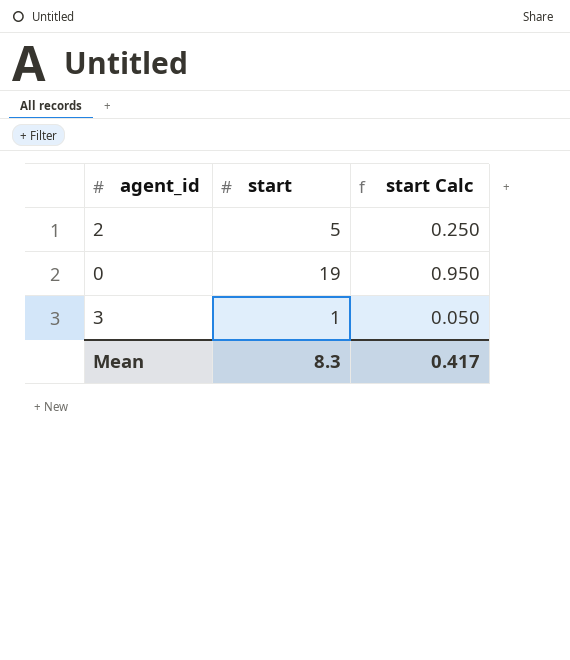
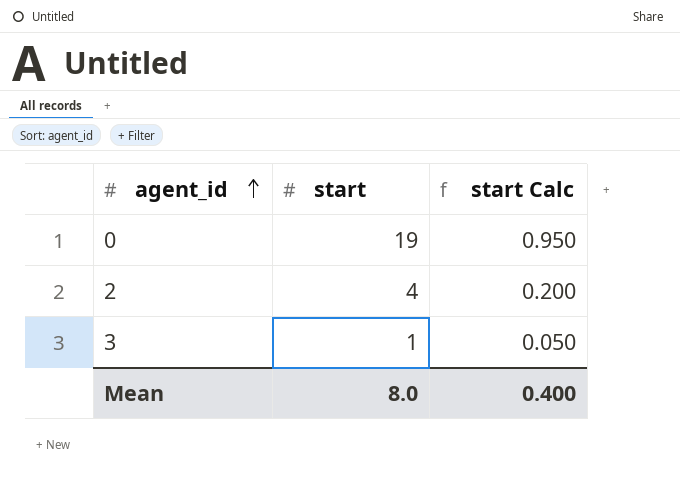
row order: none -> agent_id ascending
2 | start: 5 -> 4
2 | start Calc: 0.250 -> 0.200
Mean | start: 8.3 -> 8.0
Mean | start Calc: 0.417 -> 0.400

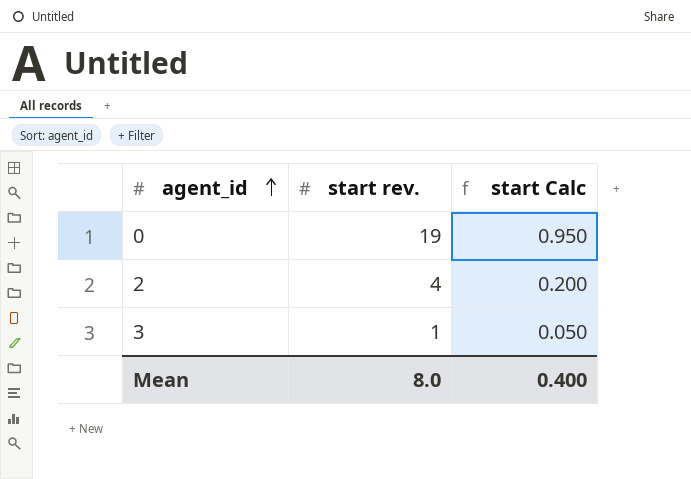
column name: start -> start rev.

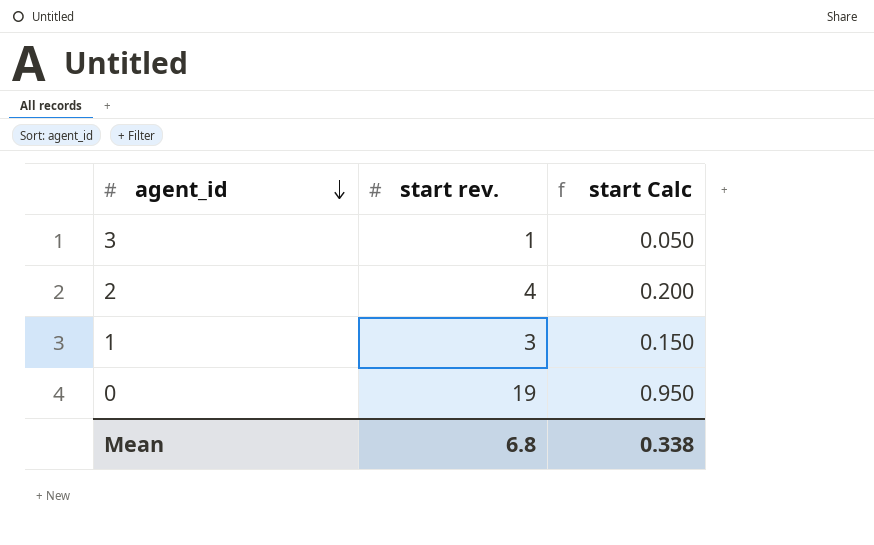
row order: agent_id ascending -> agent_id descending
row 1: none -> 3 | 0.150
Mean | start rev.: 8.0 -> 6.8
Mean | start Calc: 0.400 -> 0.338

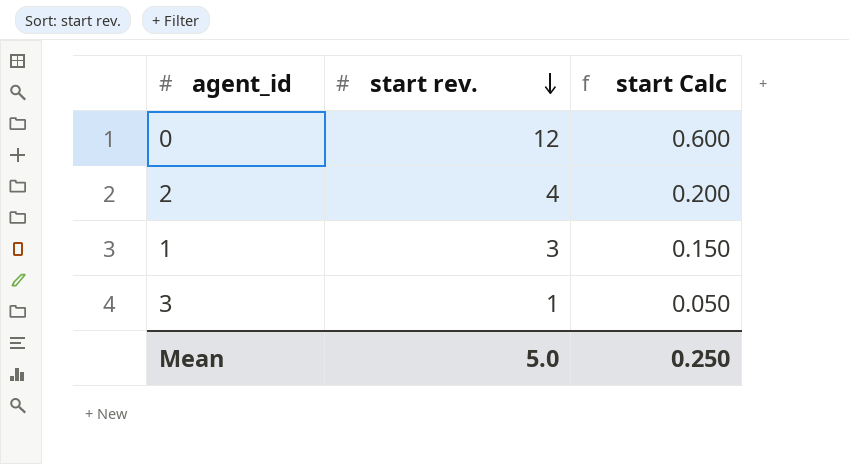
row order: agent_id descending -> start rev. descending
0 | start rev.: 19 -> 12
0 | start Calc: 0.950 -> 0.600
Mean | start rev.: 6.8 -> 5.0
Mean | start Calc: 0.338 -> 0.250

